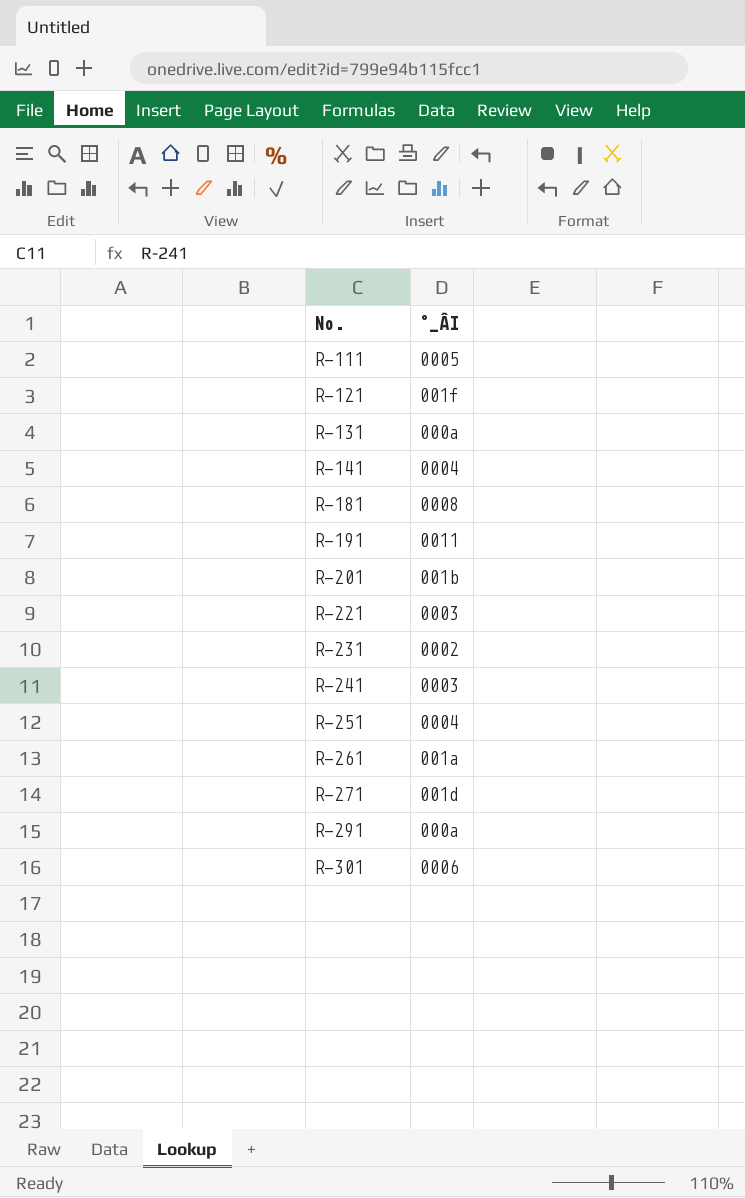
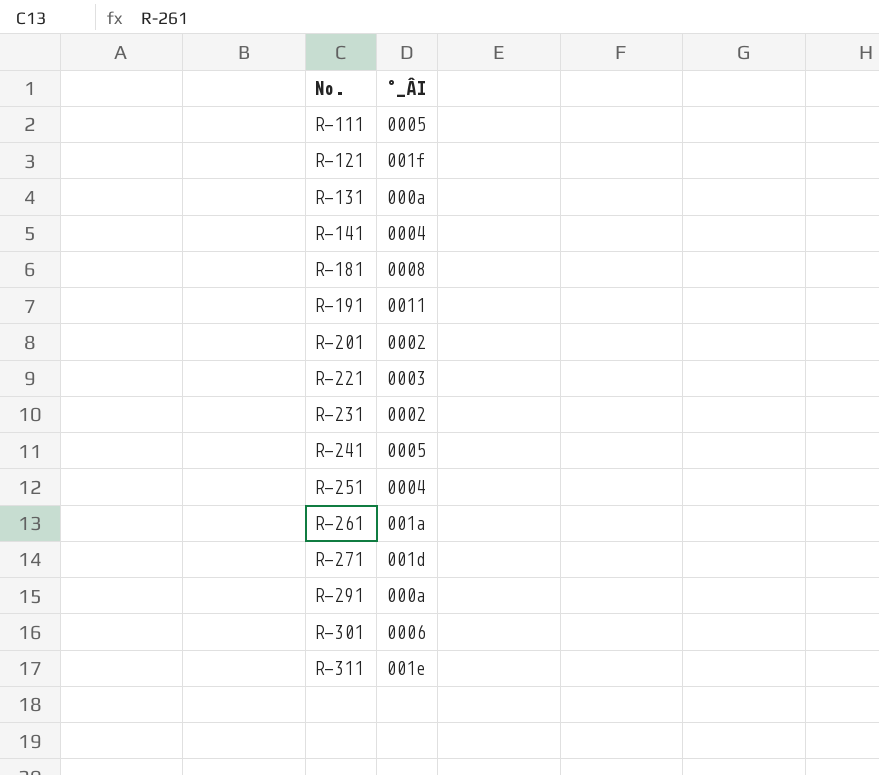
R-201 | °_ÂI: 001b -> 0002
R-241 | °_ÂI: 0003 -> 0005
row R-311: none -> 001e

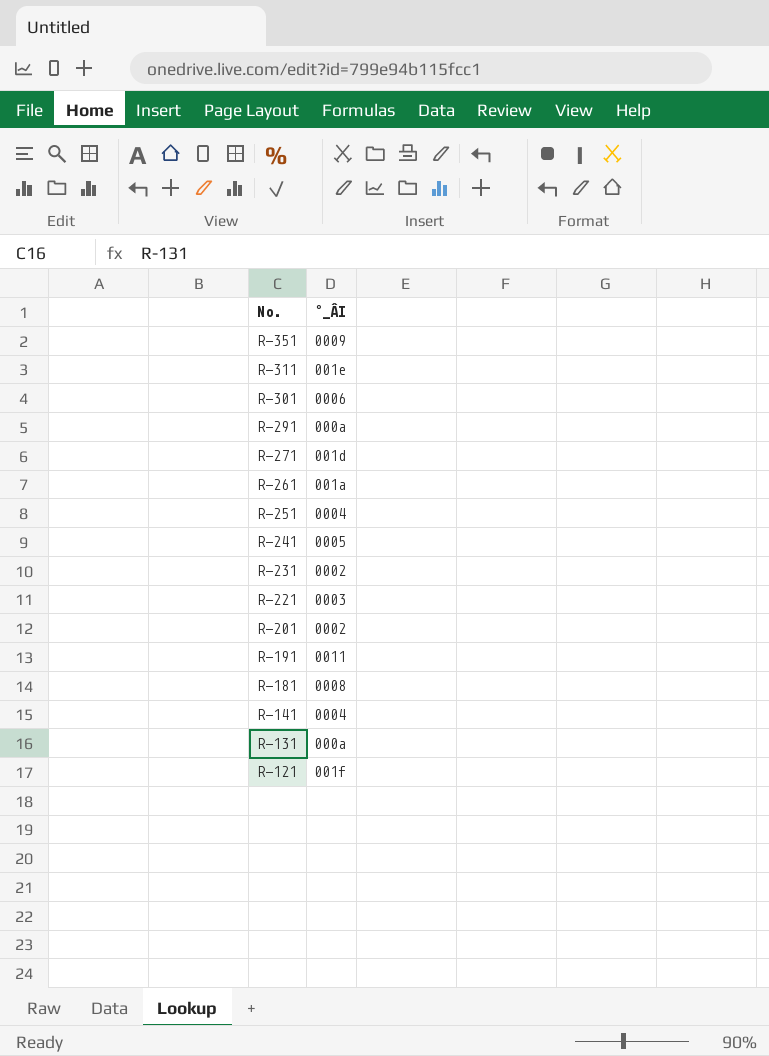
row order: No. ascending -> No. descending
row R-111: 0005 -> none
row R-351: none -> 0009

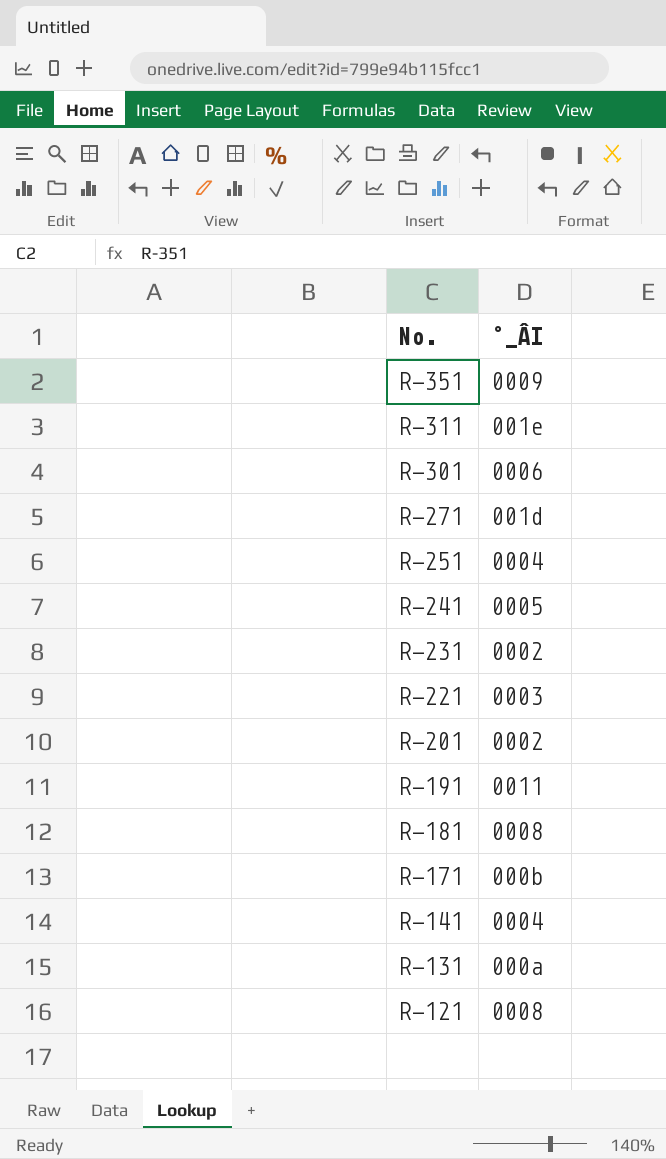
row R-291: 000a -> none
row R-261: 001a -> none
row R-171: none -> 000b
R-121 | °_ÂI: 001f -> 0008

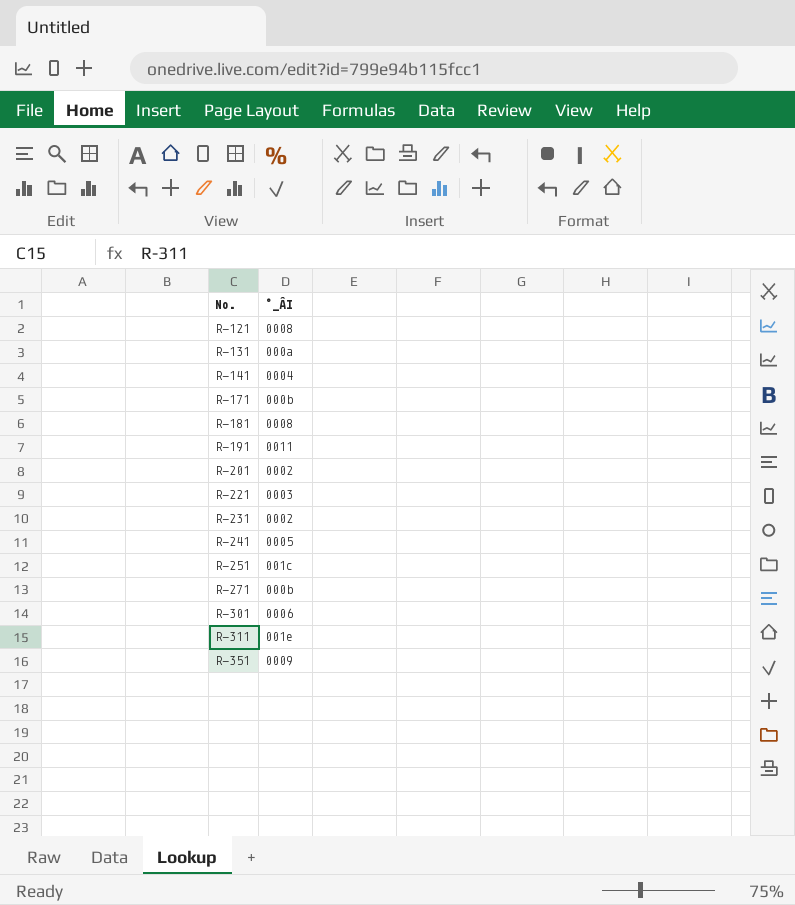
row order: No. descending -> No. ascending
R-251 | °_ÂI: 0004 -> 001c
R-271 | °_ÂI: 001d -> 000b

